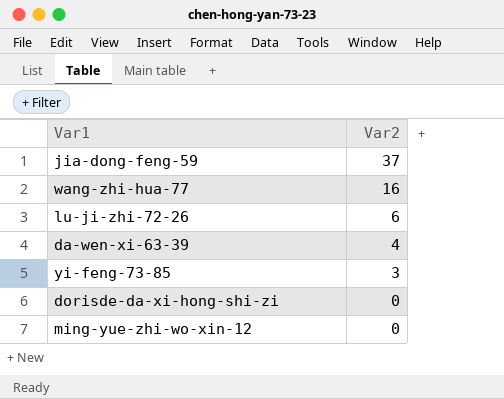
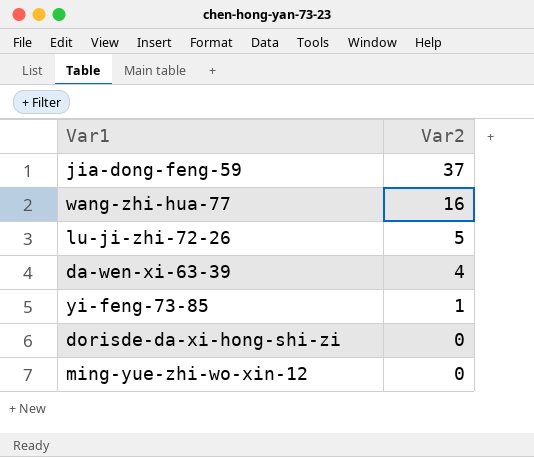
lu-ji-zhi-72-26 | Var2: 6 -> 5
yi-feng-73-85 | Var2: 3 -> 1

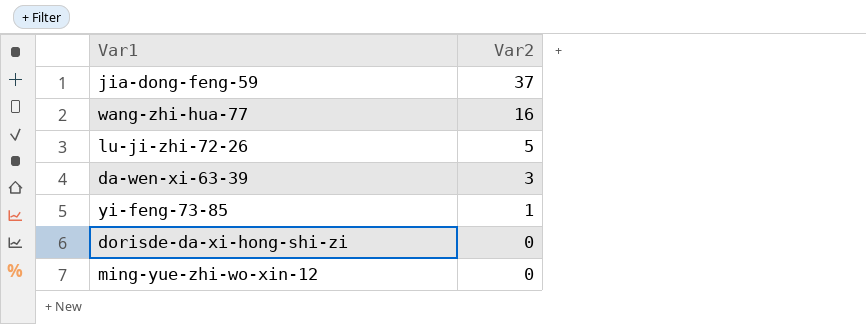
da-wen-xi-63-39 | Var2: 4 -> 3

